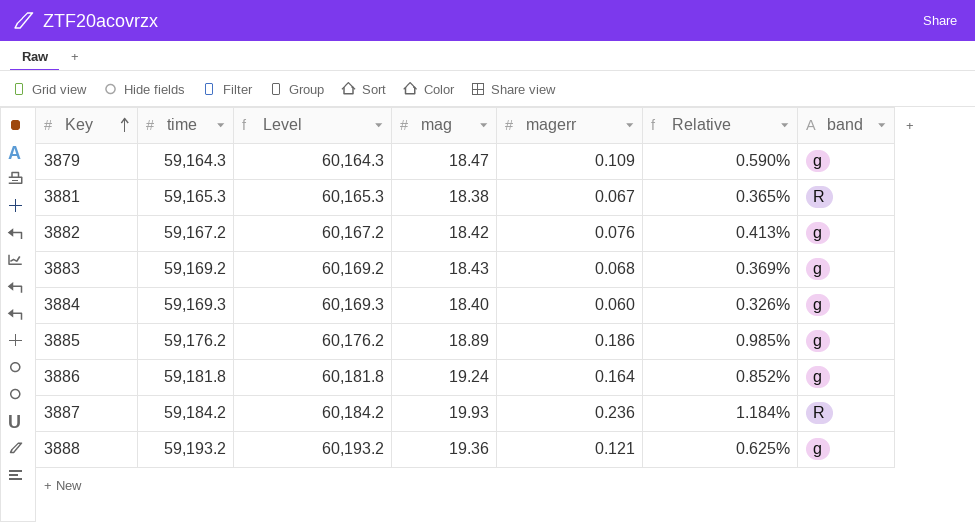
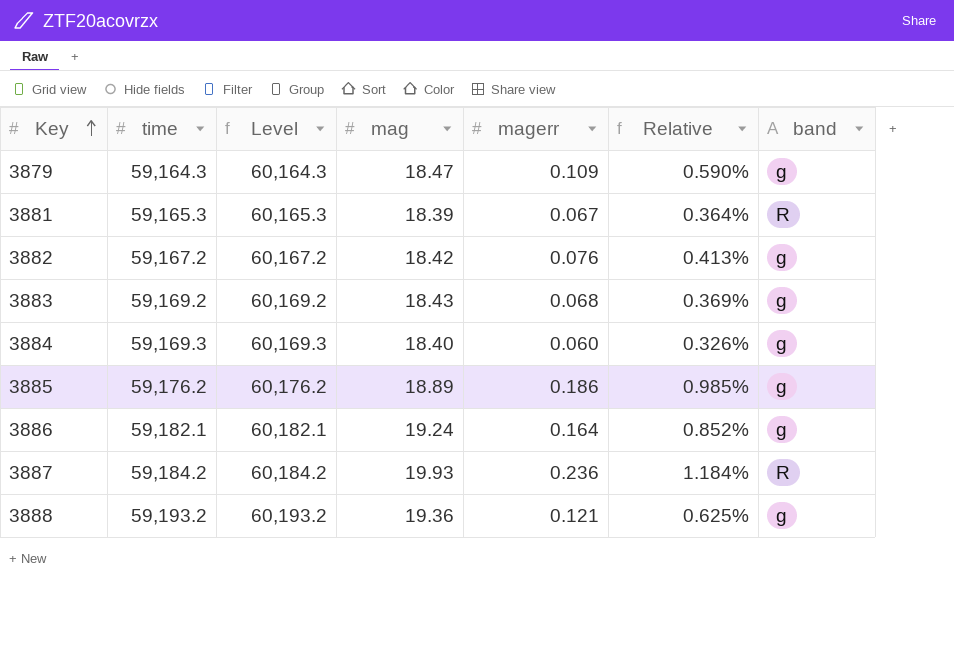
3881 | mag: 18.38 -> 18.39
3881 | Relative: 0.365% -> 0.364%
3886 | time: 59,181.8 -> 59,182.1
3886 | Level: 60,181.8 -> 60,182.1

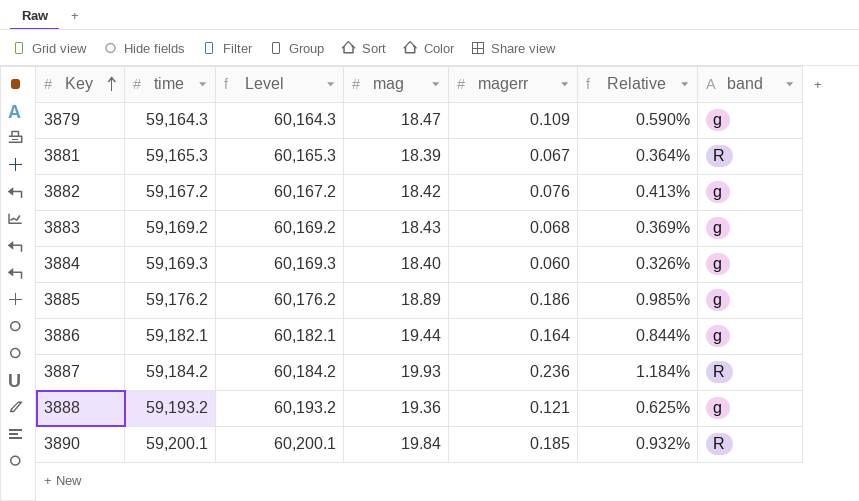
3886 | mag: 19.24 -> 19.44
3886 | Relative: 0.852% -> 0.844%
row 3890: none -> 59,200.1 | 60,200.1 | 19.84 | 0.185 | 0.932% | R

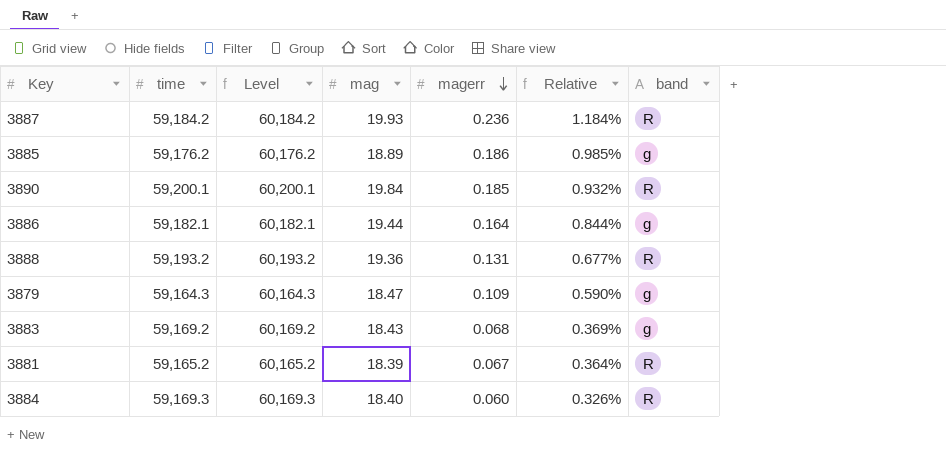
row order: Key ascending -> magerr descending
row 3882: 59,167.2 | 60,167.2 | 18.42 | 0.076 | 0.413% | g -> none
3888 | magerr: 0.121 -> 0.131
3888 | Relative: 0.625% -> 0.677%
3888 | band: g -> R
3881 | time: 59,165.3 -> 59,165.2
3881 | Level: 60,165.3 -> 60,165.2
3884 | band: g -> R

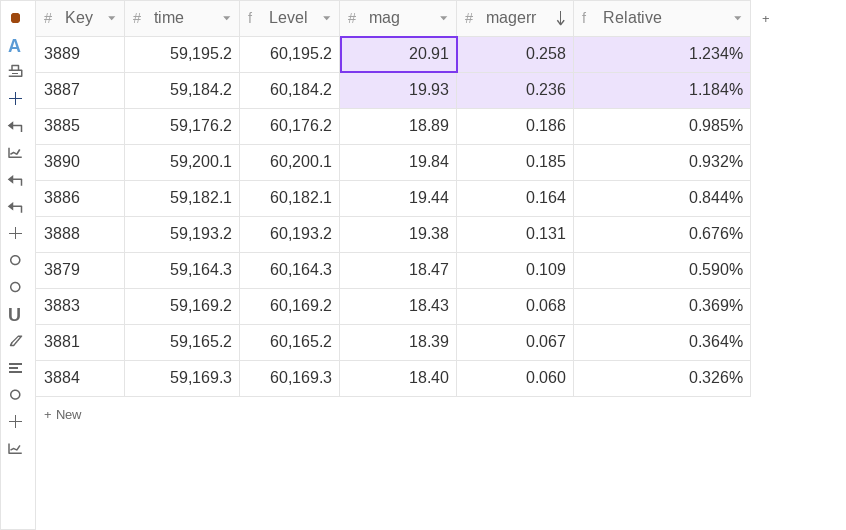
column band | position: 7 -> none
row 3889: none -> 59,195.2 | 60,195.2 | 20.91 | 0.258 | 1.234%
3888 | mag: 19.36 -> 19.38
3888 | Relative: 0.677% -> 0.676%

